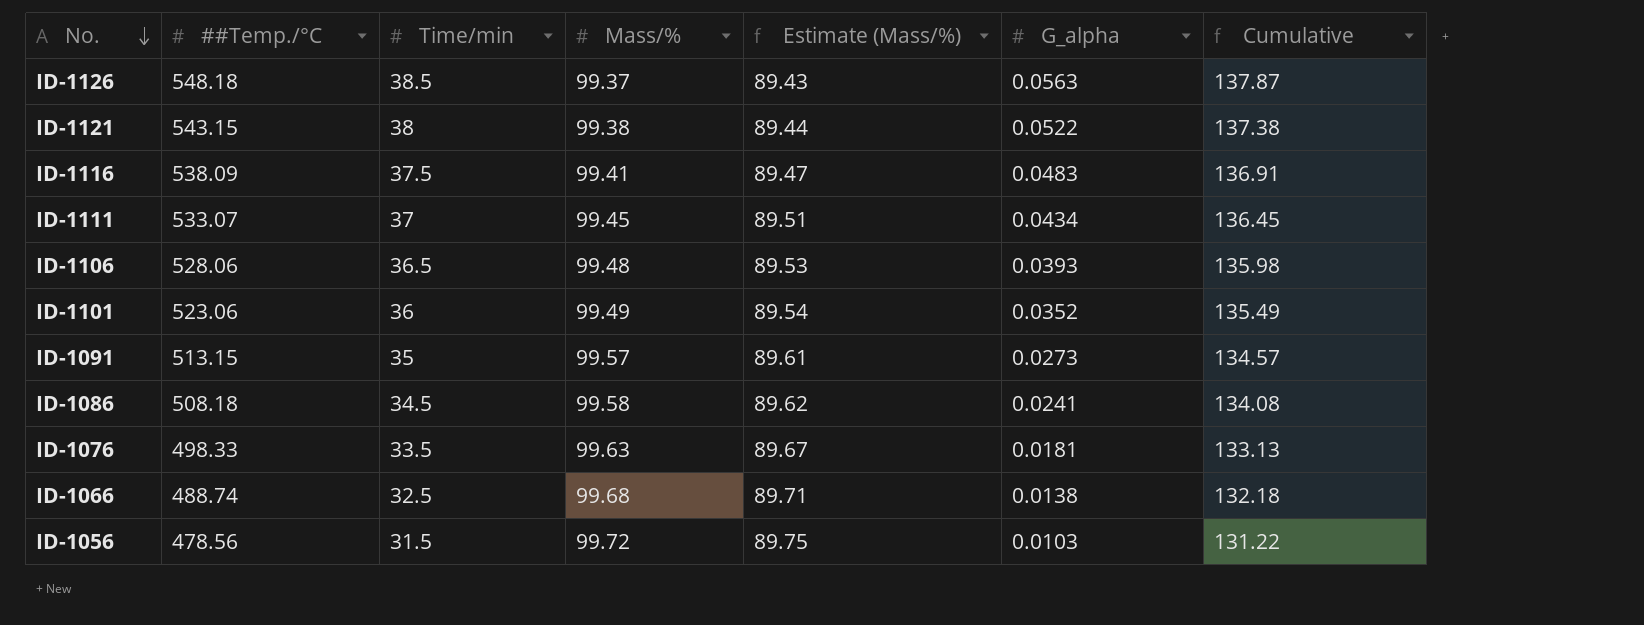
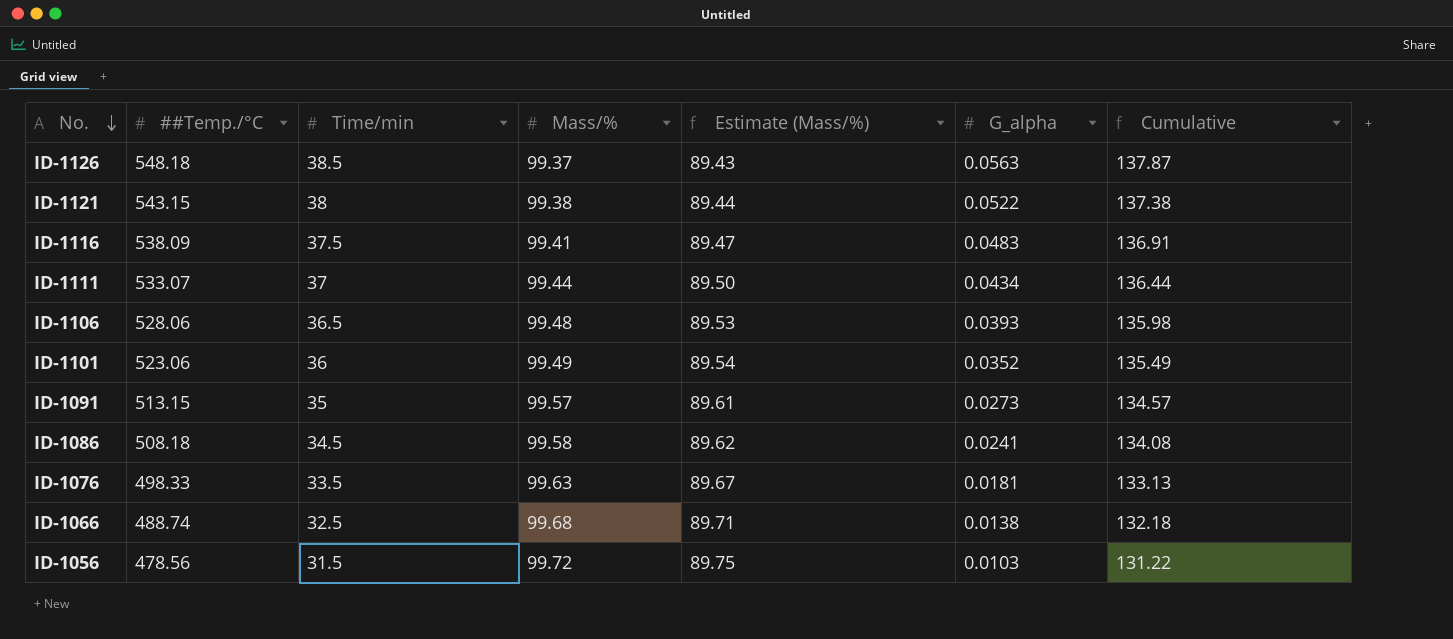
ID-1111 | Mass/%: 99.45 -> 99.44
ID-1111 | Estimate (Mass/%): 89.51 -> 89.50
ID-1111 | Cumulative: 136.45 -> 136.44

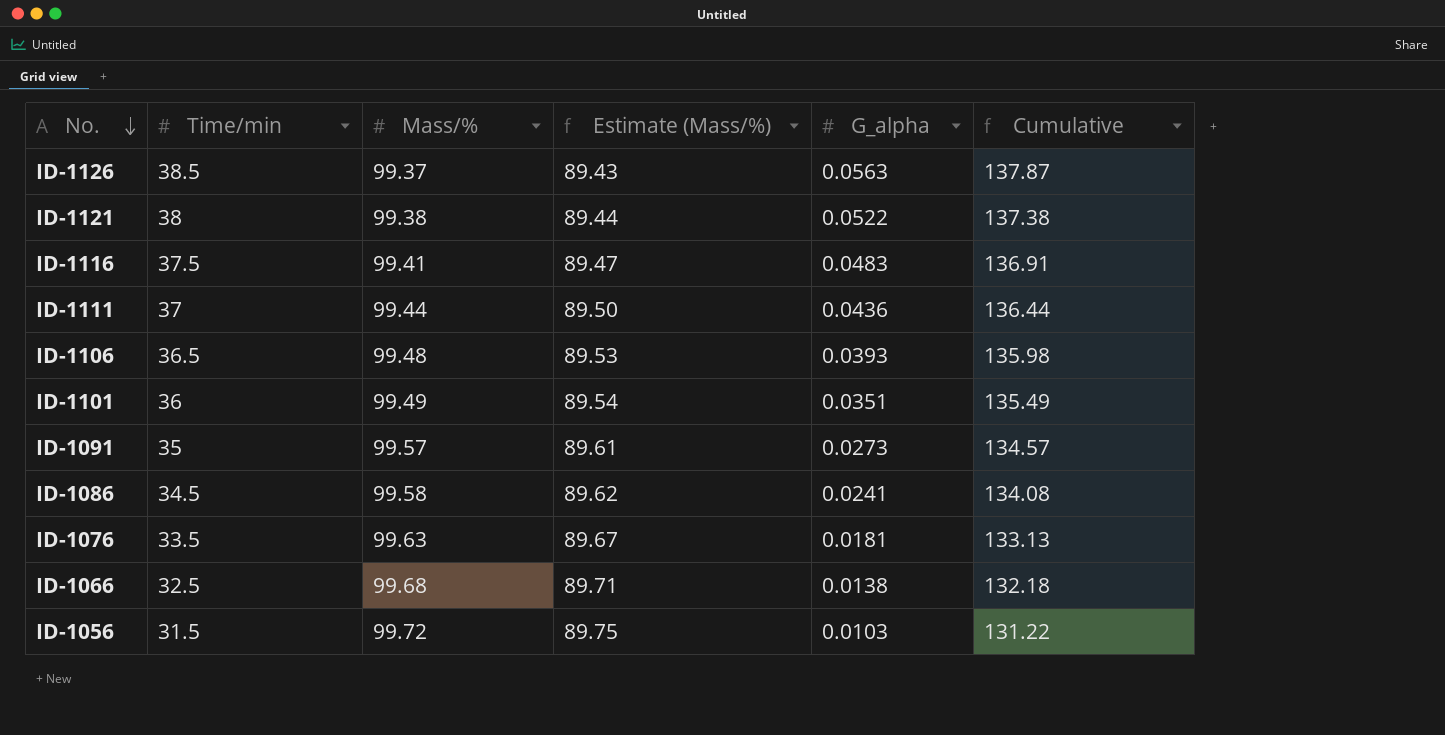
column ##Temp./°C | position: 2 -> none
ID-1111 | G_alpha: 0.0434 -> 0.0436
ID-1101 | G_alpha: 0.0352 -> 0.0351

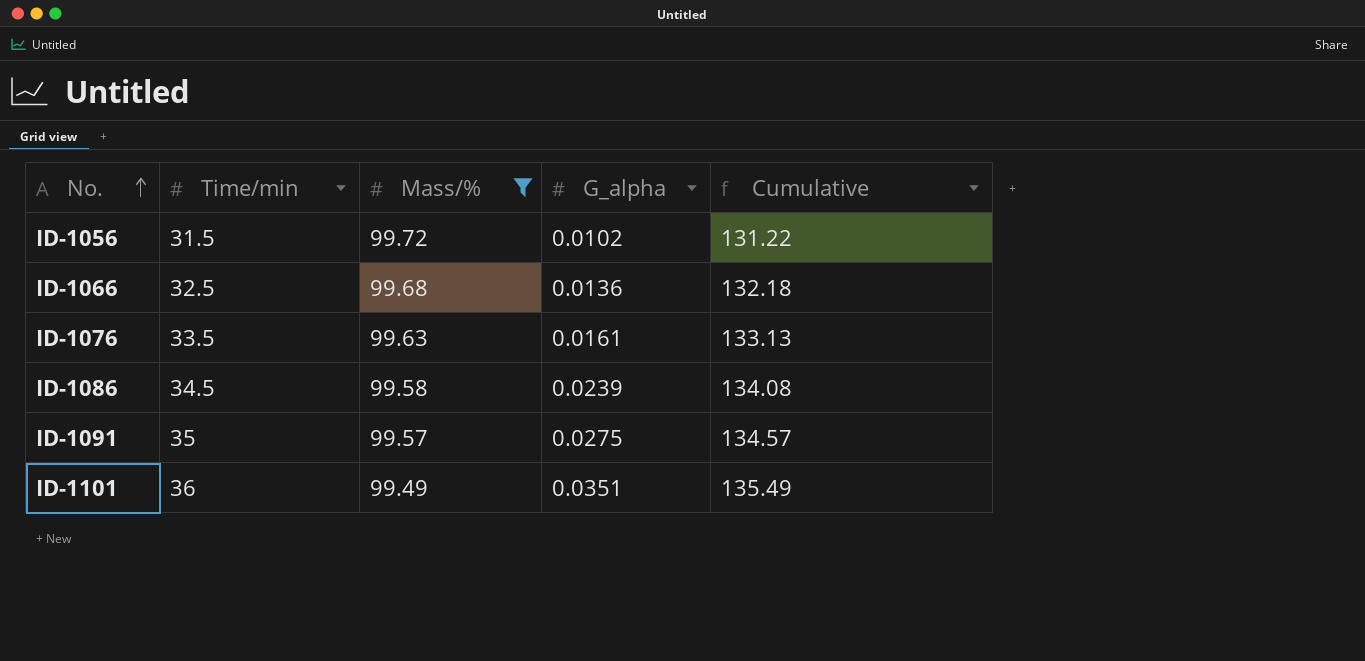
filter: none -> Mass/% >= 99.49
row order: No. descending -> No. ascending
column Estimate (Mass/%) | formula: [Mass/%] * 0.9 -> none
ID-1056 | G_alpha: 0.0103 -> 0.0102
ID-1066 | G_alpha: 0.0138 -> 0.0136
ID-1076 | G_alpha: 0.0181 -> 0.0161
ID-1086 | G_alpha: 0.0241 -> 0.0239
ID-1091 | G_alpha: 0.0273 -> 0.0275

